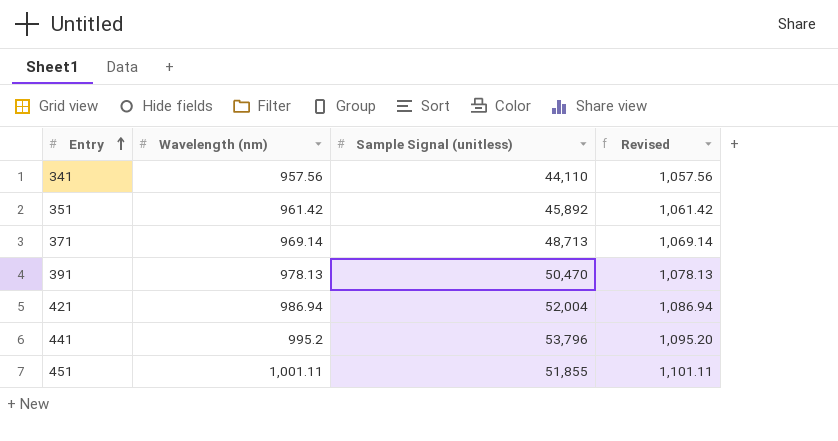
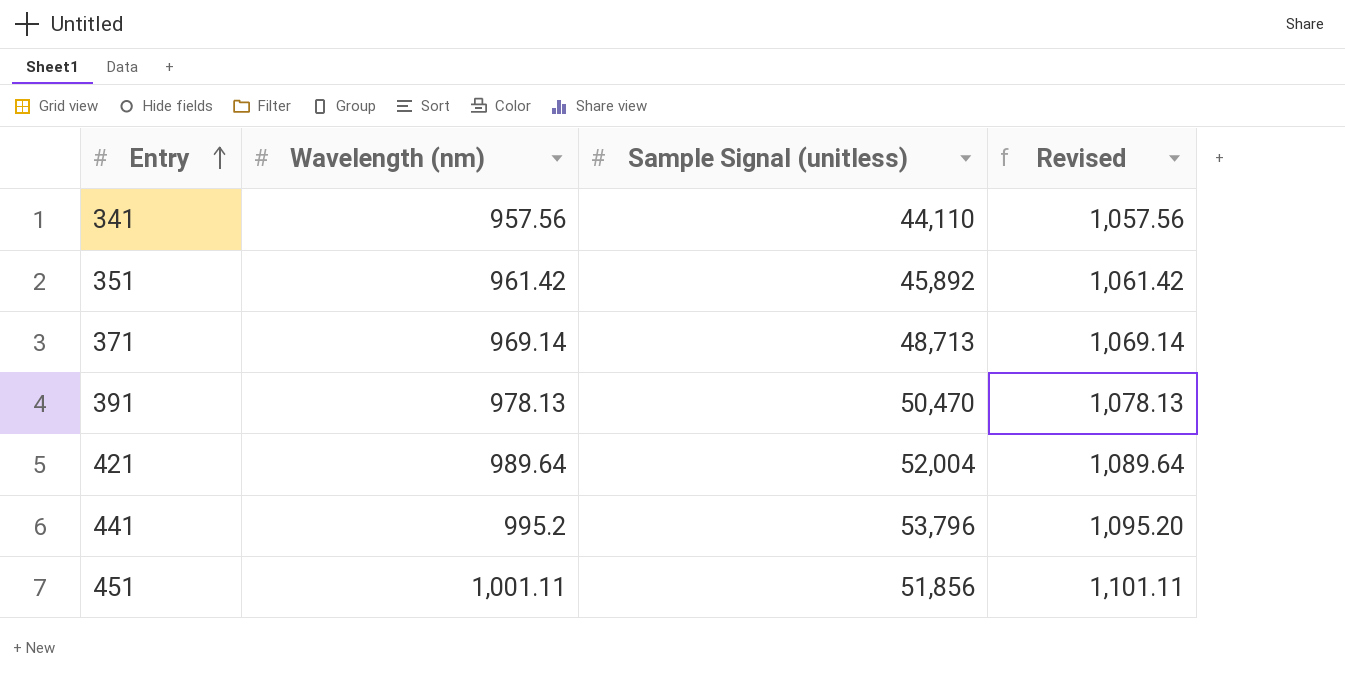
421 | Wavelength (nm): 986.94 -> 989.64
421 | Revised: 1,086.94 -> 1,089.64
451 | Sample Signal (unitless): 51,855 -> 51,856

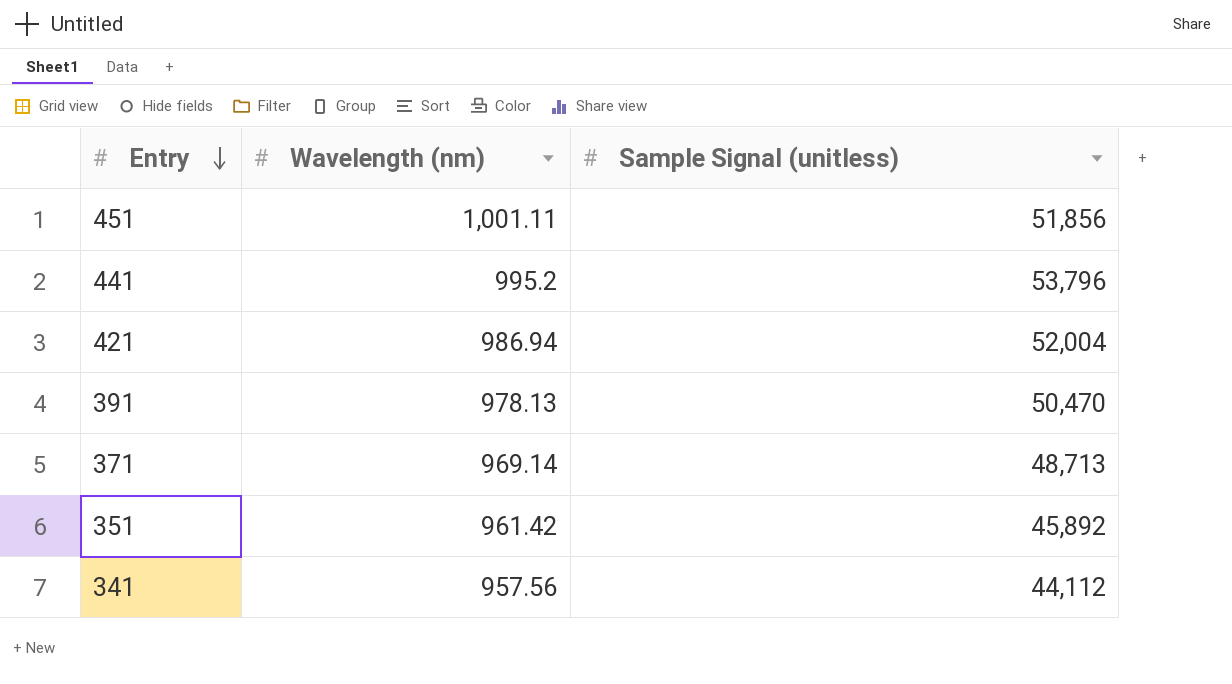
row order: Entry ascending -> Entry descending
column Revised | formula: [Wavelength (nm)] + 100 -> none
421 | Wavelength (nm): 989.64 -> 986.94
341 | Sample Signal (unitless): 44,110 -> 44,112

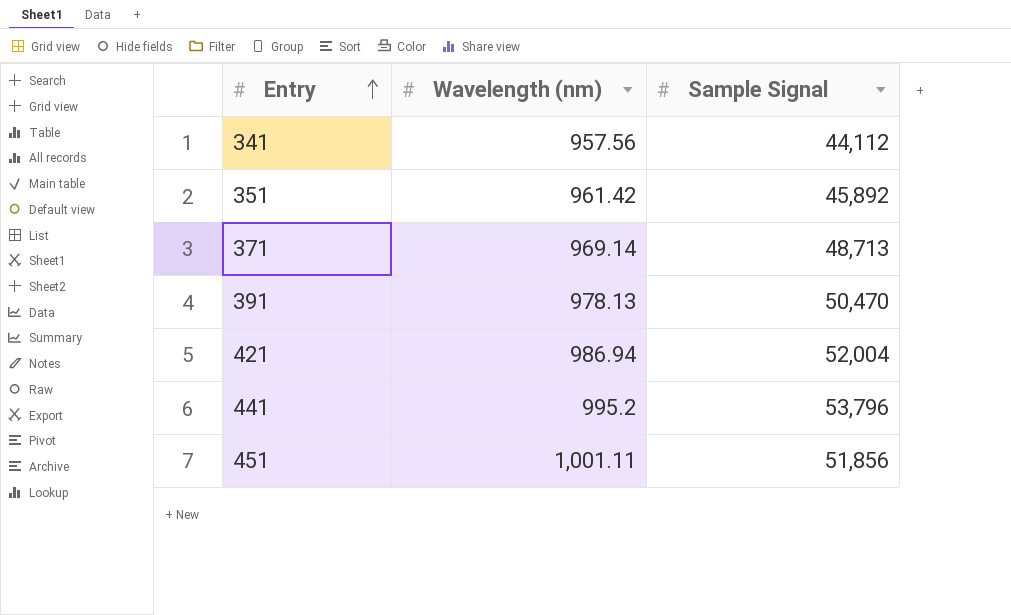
row order: Entry descending -> Entry ascending
column name: Sample Signal (unitless) -> Sample Signal

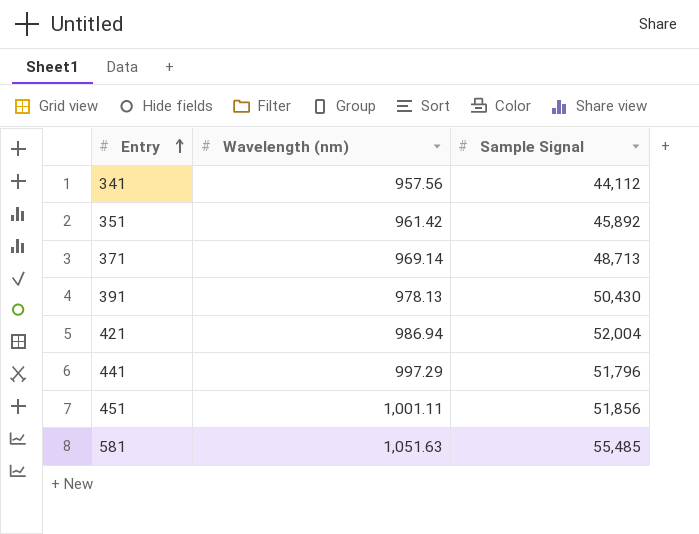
391 | Sample Signal: 50,470 -> 50,430
441 | Wavelength (nm): 995.2 -> 997.29
441 | Sample Signal: 53,796 -> 51,796
row 581: none -> 1,051.63 | 55,485

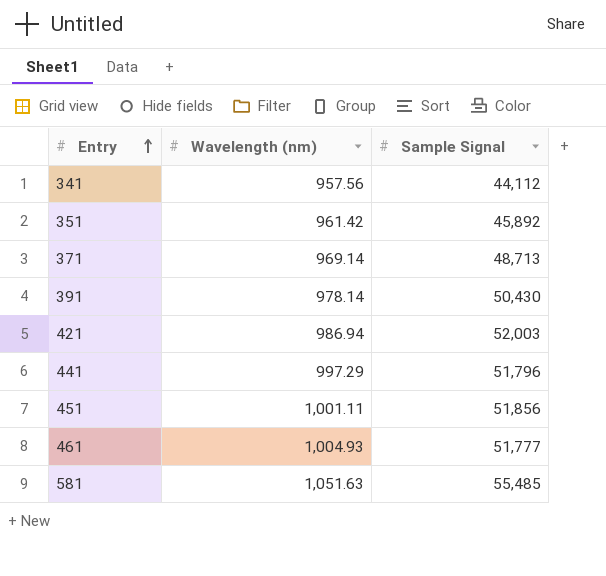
391 | Wavelength (nm): 978.13 -> 978.14
421 | Sample Signal: 52,004 -> 52,003
row 461: none -> 1,004.93 | 51,777

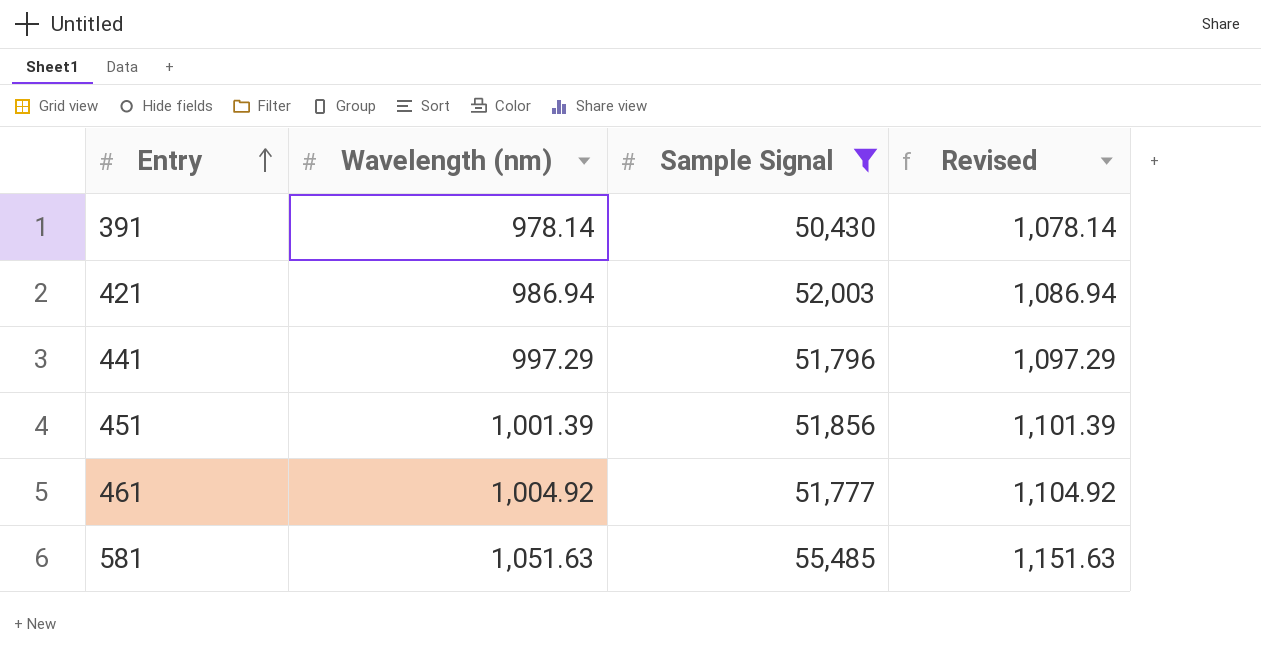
filter: none -> Sample Signal >= 50,430
column Revised | formula: none -> [Wavelength (nm)] + 100
451 | Wavelength (nm): 1,001.11 -> 1,001.39
461 | Wavelength (nm): 1,004.93 -> 1,004.92

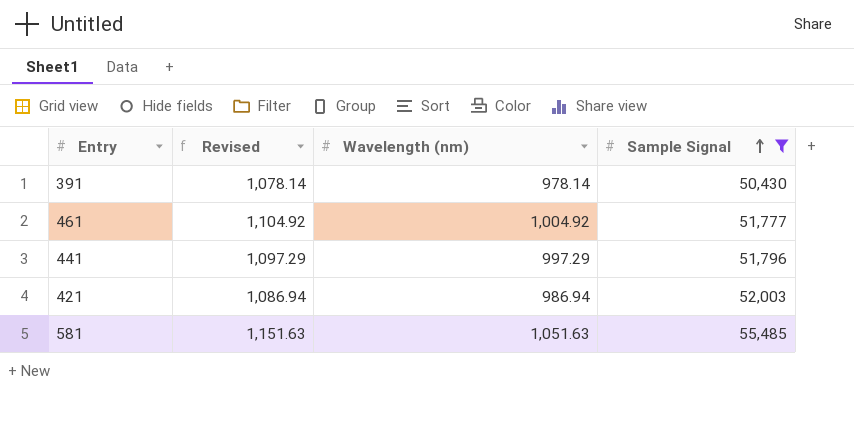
row order: Entry ascending -> Sample Signal ascending
column Revised | position: 4 -> 2
row 451: 1,001.39 | 51,856 | 1,101.39 -> none

